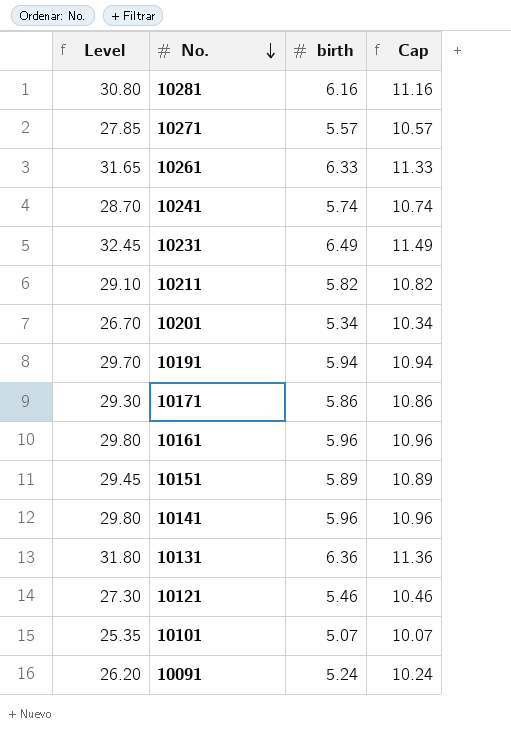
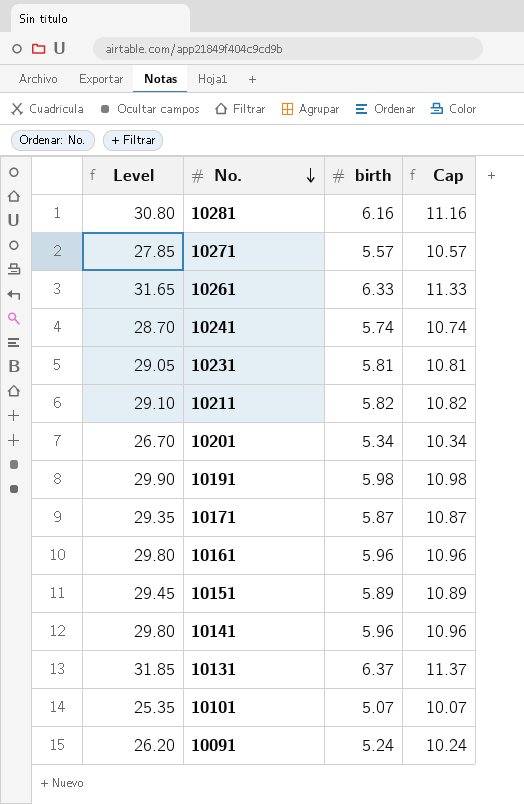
row 10121: 27.30 | 5.46 | 10.46 -> none
10231 | Level: 32.45 -> 29.05
10231 | birth: 6.49 -> 5.81
10231 | Cap: 11.49 -> 10.81
10191 | Level: 29.70 -> 29.90
10191 | birth: 5.94 -> 5.98
10191 | Cap: 10.94 -> 10.98
10171 | Level: 29.30 -> 29.35
10171 | birth: 5.86 -> 5.87
10171 | Cap: 10.86 -> 10.87
10131 | Level: 31.80 -> 31.85
10131 | birth: 6.36 -> 6.37
10131 | Cap: 11.36 -> 11.37

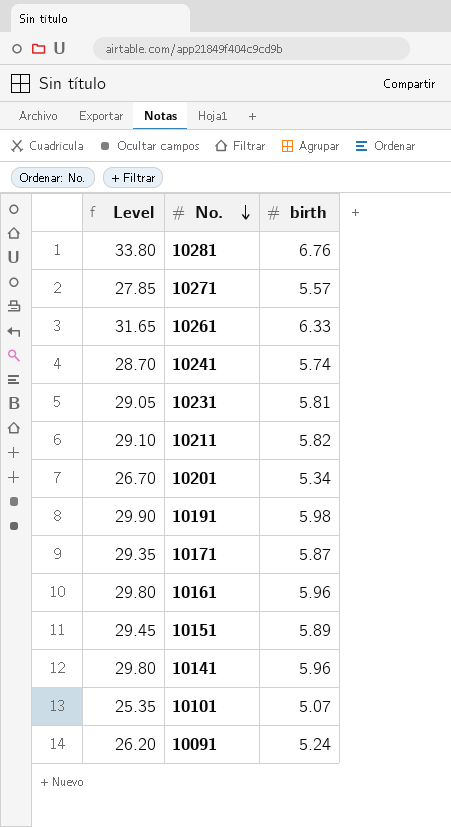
column Cap | formula: [birth] + 5 -> none
row 10131: 31.85 | 6.37 | 11.37 -> none
10281 | Level: 30.80 -> 33.80
10281 | birth: 6.16 -> 6.76

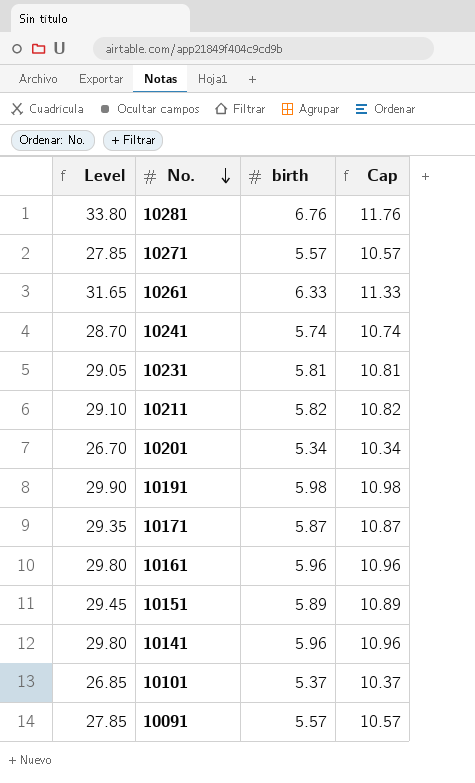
column Cap | formula: none -> [birth] + 5
10101 | Level: 25.35 -> 26.85
10101 | birth: 5.07 -> 5.37
10091 | Level: 26.20 -> 27.85
10091 | birth: 5.24 -> 5.57

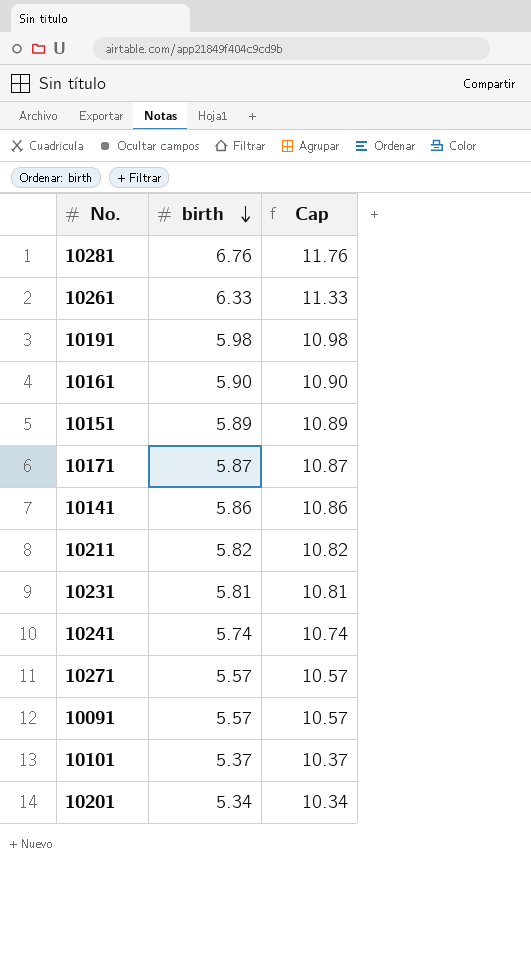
row order: No. descending -> birth descending
column Level | formula: [birth] * 5 -> none
10161 | birth: 5.96 -> 5.90
10161 | Cap: 10.96 -> 10.90
10141 | birth: 5.96 -> 5.86
10141 | Cap: 10.96 -> 10.86

